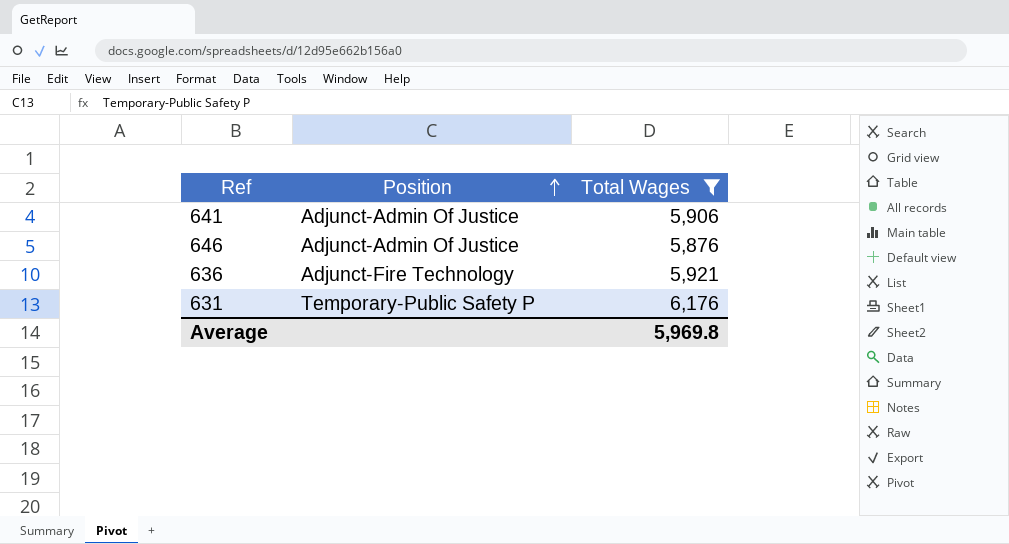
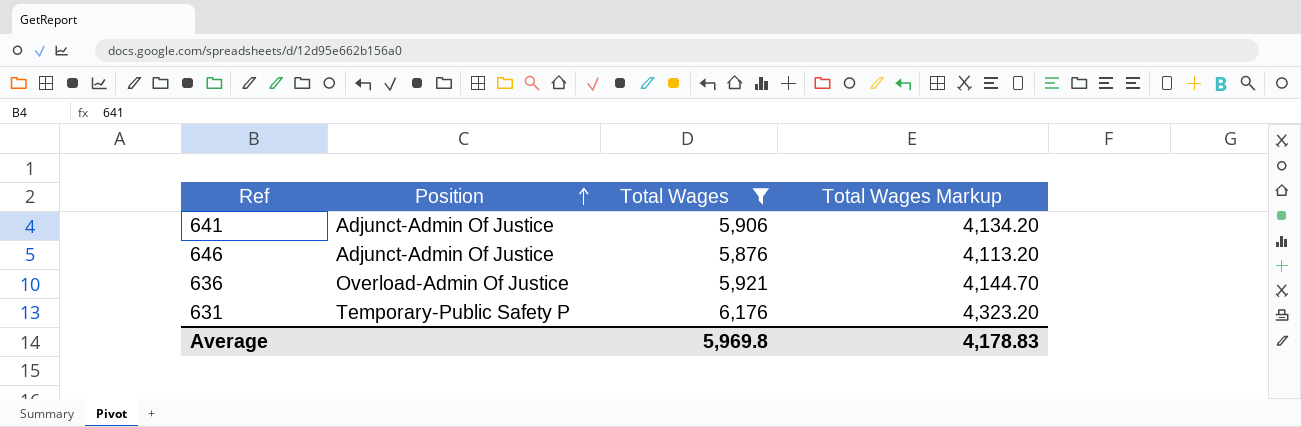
column Total Wages Markup | formula: none -> [Total Wages] * 0.7
636 | Position: Adjunct-Fire Technology -> Overload-Admin Of Justice

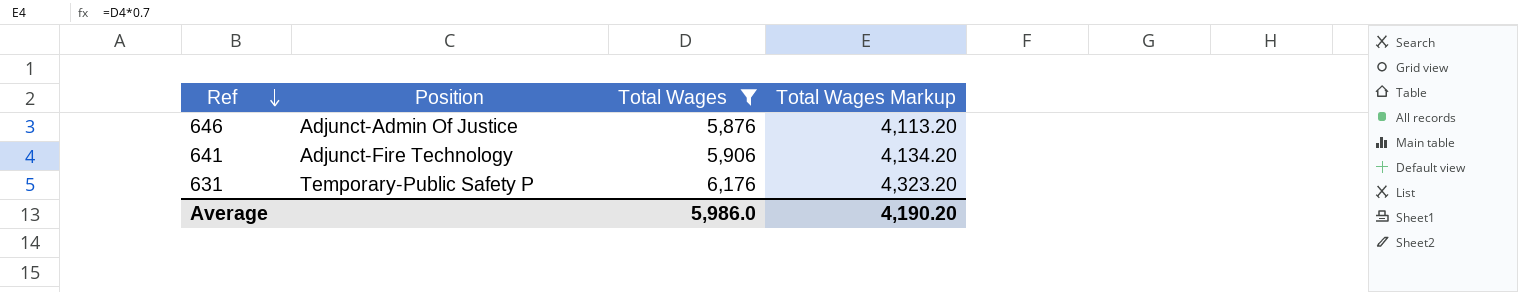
row order: Position ascending -> Ref descending
row 636: Overload-Admin Of Justice | 5,921 | 4,144.70 -> none
641 | Position: Adjunct-Admin Of Justice -> Adjunct-Fire Technology
Average | Total Wages: 5,969.8 -> 5,986.0
Average | Total Wages Markup: 4,178.83 -> 4,190.20

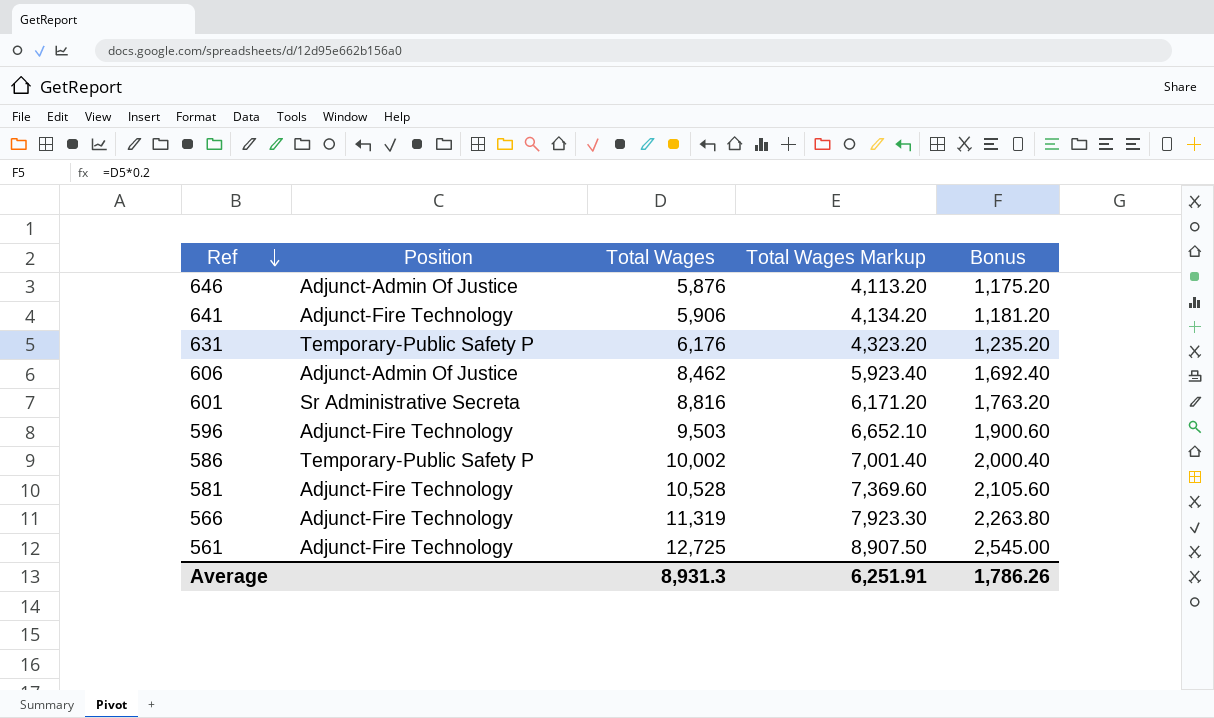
filter: Total Wages <= 6,176 -> none
column Bonus | formula: none -> [Total Wages] * 0.2
Average | Total Wages: 5,986.0 -> 8,931.3
Average | Total Wages Markup: 4,190.20 -> 6,251.91

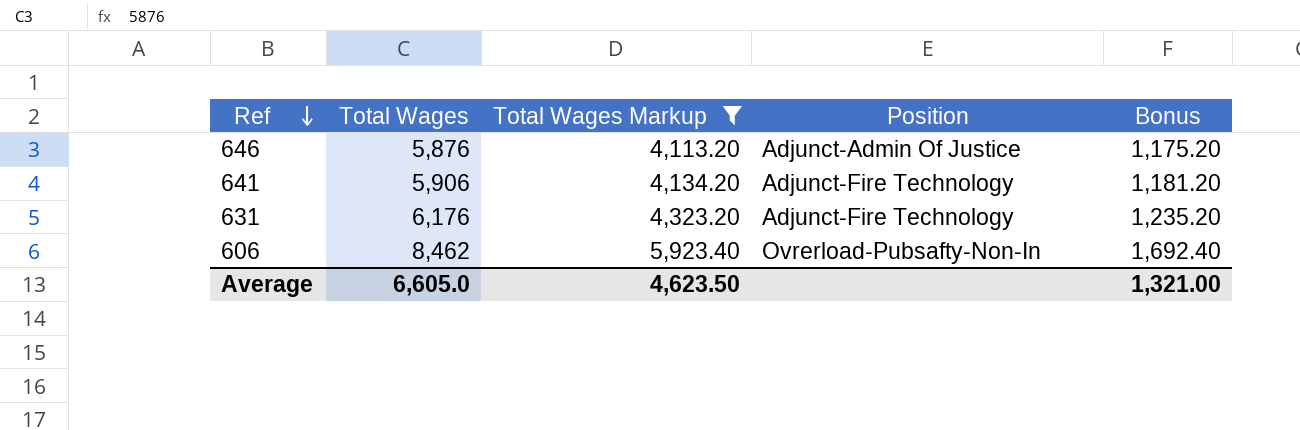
filter: none -> Total Wages Markup <= 5,923.40
column Position | position: 2 -> 4
631 | Position: Temporary-Public Safety P -> Adjunct-Fire Technology
606 | Position: Adjunct-Admin Of Justice -> Ovrerload-Pubsafty-Non-In
Average | Total Wages: 8,931.3 -> 6,605.0
Average | Total Wages Markup: 6,251.91 -> 4,623.50
Average | Bonus: 1,786.26 -> 1,321.00

